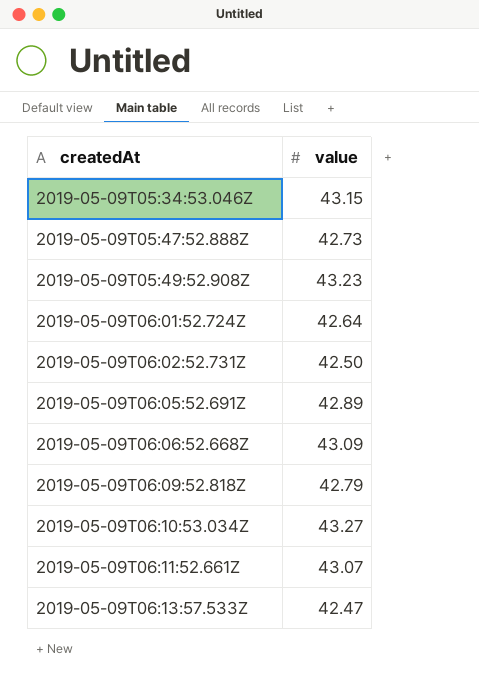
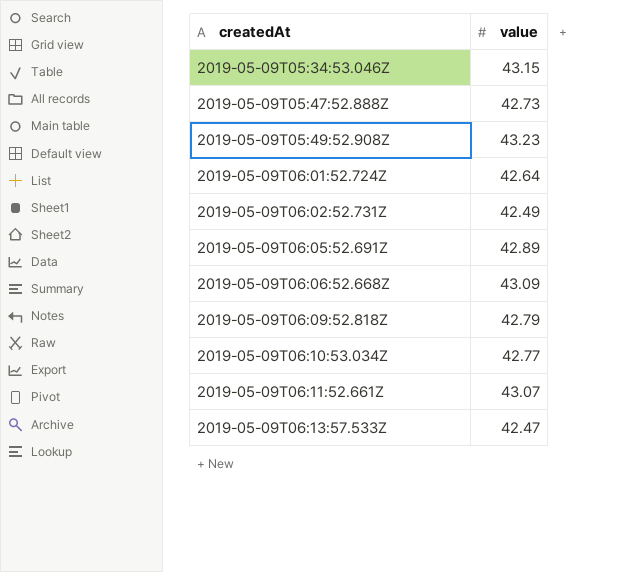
2019-05-09T06:02:52.731Z | value: 42.50 -> 42.49
2019-05-09T06:10:53.034Z | value: 43.27 -> 42.77

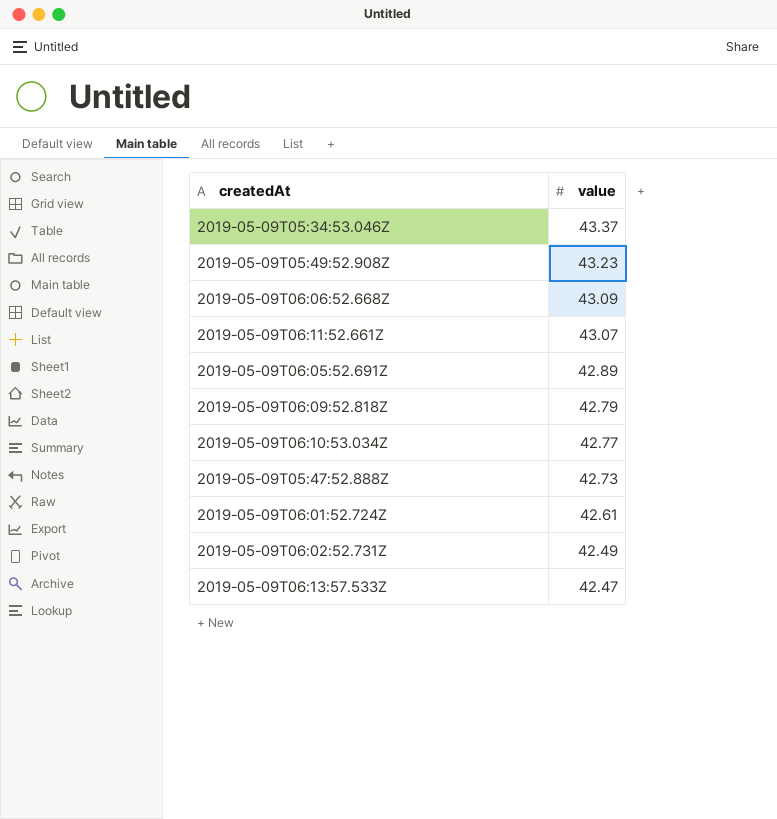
row order: createdAt ascending -> value descending
2019-05-09T05:34:53.046Z | value: 43.15 -> 43.37
2019-05-09T06:01:52.724Z | value: 42.64 -> 42.61

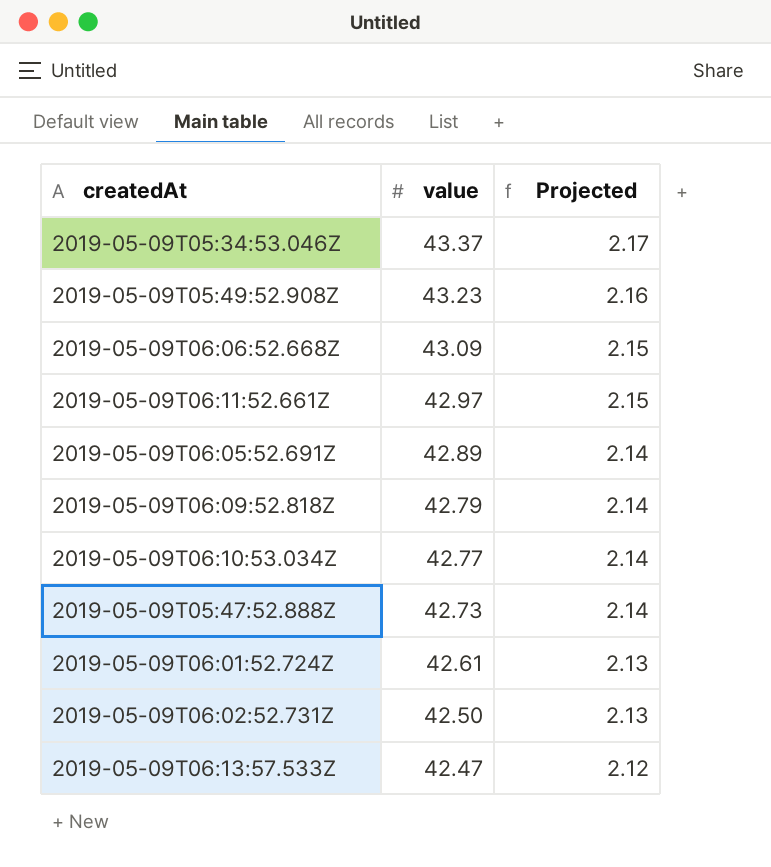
column Projected | formula: none -> [value] * 0.05
2019-05-09T06:11:52.661Z | value: 43.07 -> 42.97
2019-05-09T06:02:52.731Z | value: 42.49 -> 42.50

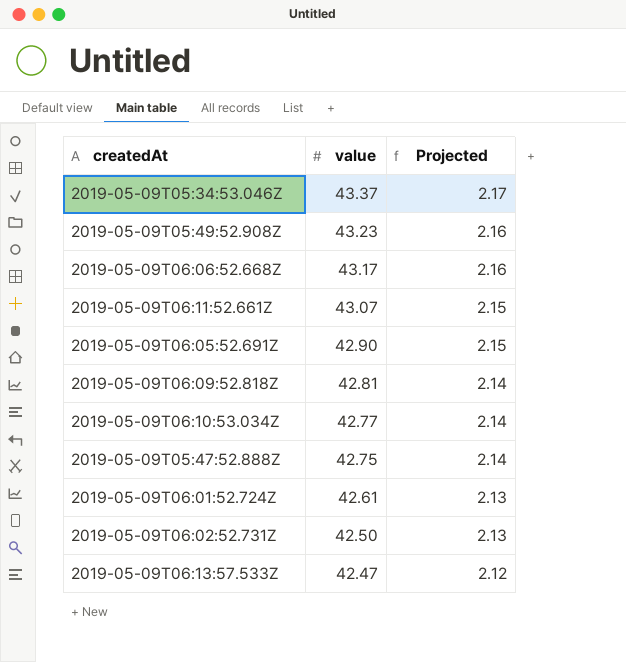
2019-05-09T06:06:52.668Z | value: 43.09 -> 43.17
2019-05-09T06:06:52.668Z | Projected: 2.15 -> 2.16
2019-05-09T06:11:52.661Z | value: 42.97 -> 43.07
2019-05-09T06:05:52.691Z | value: 42.89 -> 42.90
2019-05-09T06:05:52.691Z | Projected: 2.14 -> 2.15
2019-05-09T06:09:52.818Z | value: 42.79 -> 42.81
2019-05-09T05:47:52.888Z | value: 42.73 -> 42.75

